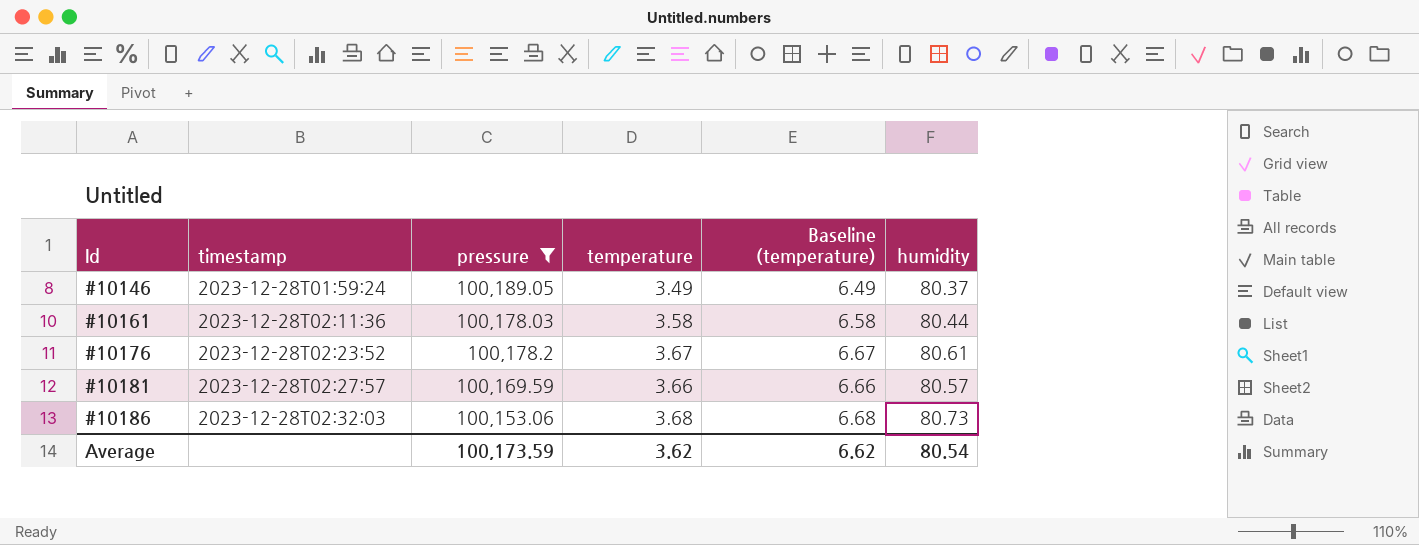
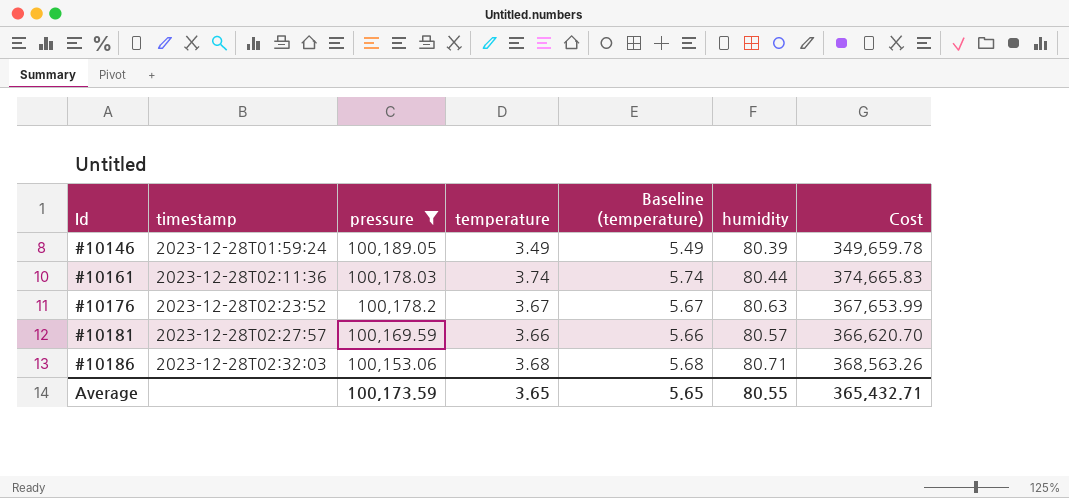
column Baseline (temperature) | formula: [temperature] + 3 -> [temperature] + 2
column Cost | formula: none -> [pressure] * [temperature]
#10146 | humidity: 80.37 -> 80.39
#10161 | temperature: 3.58 -> 3.74
#10176 | humidity: 80.61 -> 80.63
#10186 | humidity: 80.73 -> 80.71
Average | temperature: 3.62 -> 3.65
Average | Baseline (temperature): 6.62 -> 5.65
Average | humidity: 80.54 -> 80.55

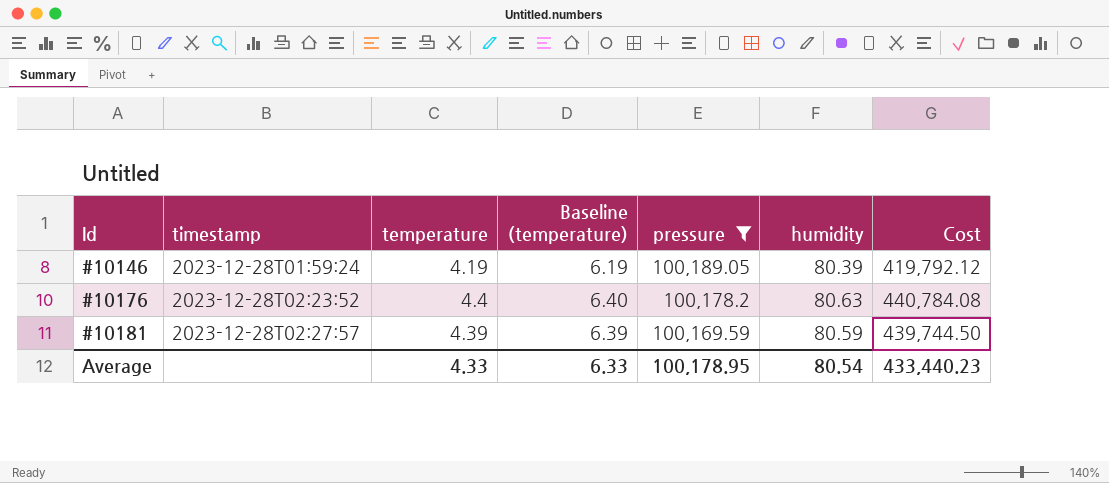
column pressure | position: 3 -> 5
row #10161: 2023-12-28T02:11:36 | 100,178.03 | 3.74 | 5.74 | 80.44 | 374,665.83 -> none
row #10186: 2023-12-28T02:32:03 | 100,153.06 | 3.68 | 5.68 | 80.71 | 368,563.26 -> none
#10146 | temperature: 3.49 -> 4.19
#10146 | Baseline (temperature): 5.49 -> 6.19
#10146 | Cost: 349,659.78 -> 419,792.12
#10176 | temperature: 3.67 -> 4.4
#10176 | Baseline (temperature): 5.67 -> 6.40
#10176 | Cost: 367,653.99 -> 440,784.08
#10181 | temperature: 3.66 -> 4.39
#10181 | Baseline (temperature): 5.66 -> 6.39
#10181 | humidity: 80.57 -> 80.59
#10181 | Cost: 366,620.70 -> 439,744.50
Average | temperature: 3.65 -> 4.33
Average | Baseline (temperature): 5.65 -> 6.33
Average | pressure: 100,173.59 -> 100,178.95
Average | humidity: 80.55 -> 80.54
Average | Cost: 365,432.71 -> 433,440.23

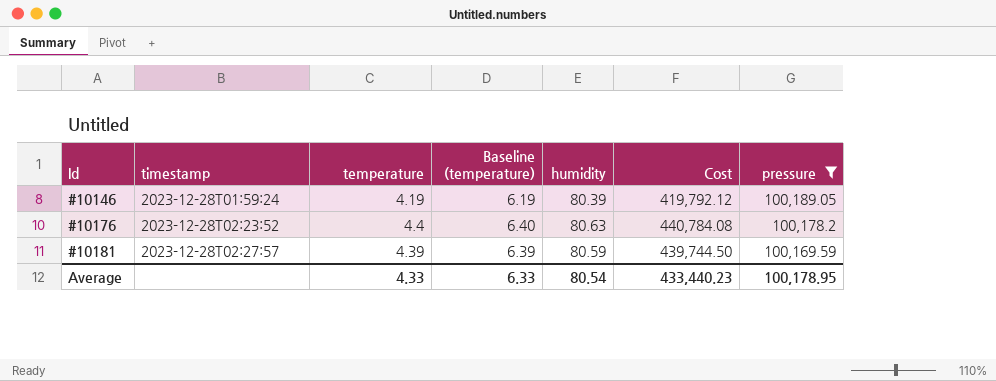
column pressure | position: 5 -> 7

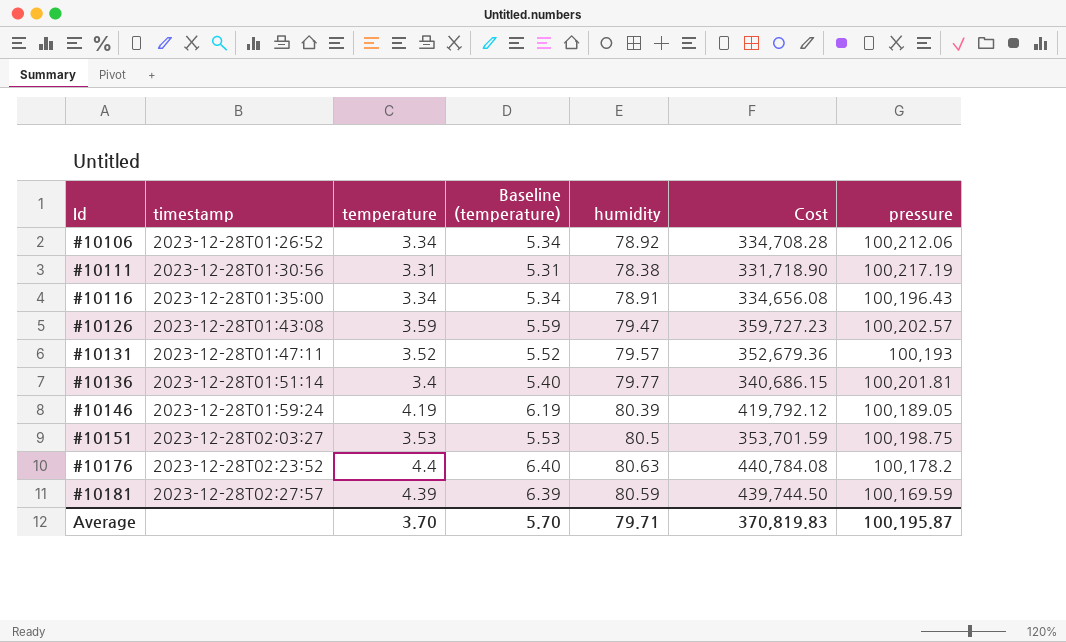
filter: pressure <= 100,189.05 -> none
Average | temperature: 4.33 -> 3.70
Average | Baseline (temperature): 6.33 -> 5.70
Average | humidity: 80.54 -> 79.71
Average | Cost: 433,440.23 -> 370,819.83
Average | pressure: 100,178.95 -> 100,195.87

